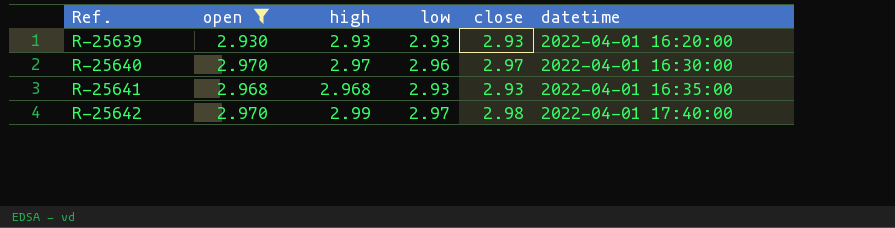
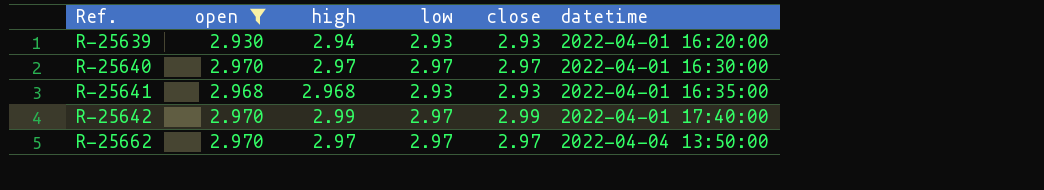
R-25639 | high: 2.93 -> 2.94
R-25640 | low: 2.96 -> 2.97
R-25642 | close: 2.98 -> 2.99
row R-25662: none -> 2.970 | 2.97 | 2.97 | 2.97 | 2022-04-04 13:50:00

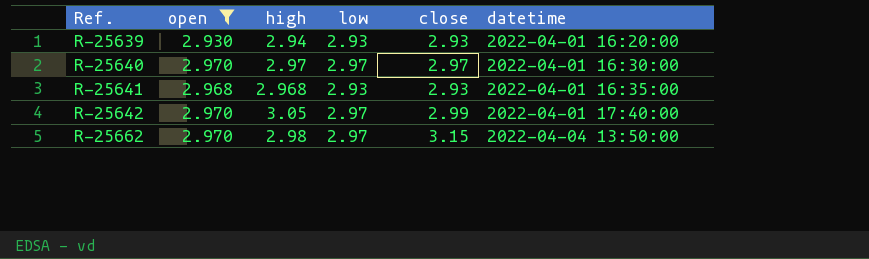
R-25642 | high: 2.99 -> 3.05
R-25662 | high: 2.97 -> 2.98
R-25662 | close: 2.97 -> 3.15

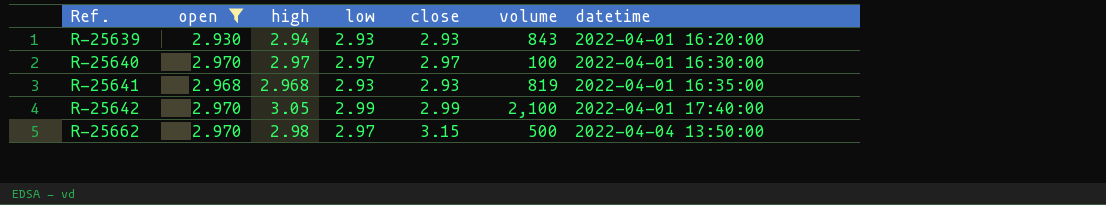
column volume | position: none -> 6
R-25642 | low: 2.97 -> 2.99

